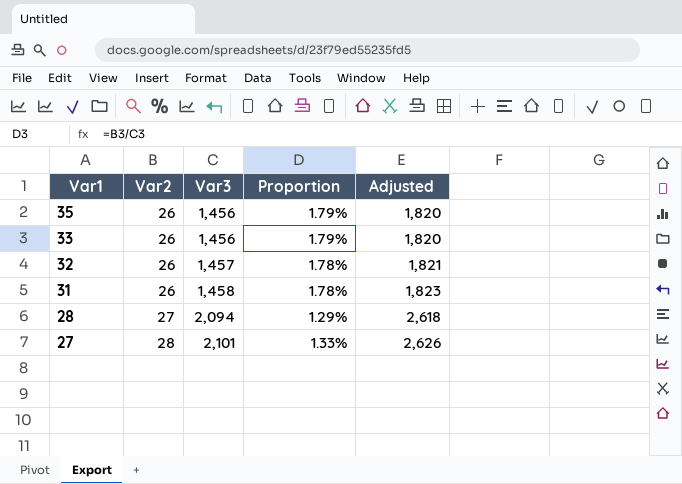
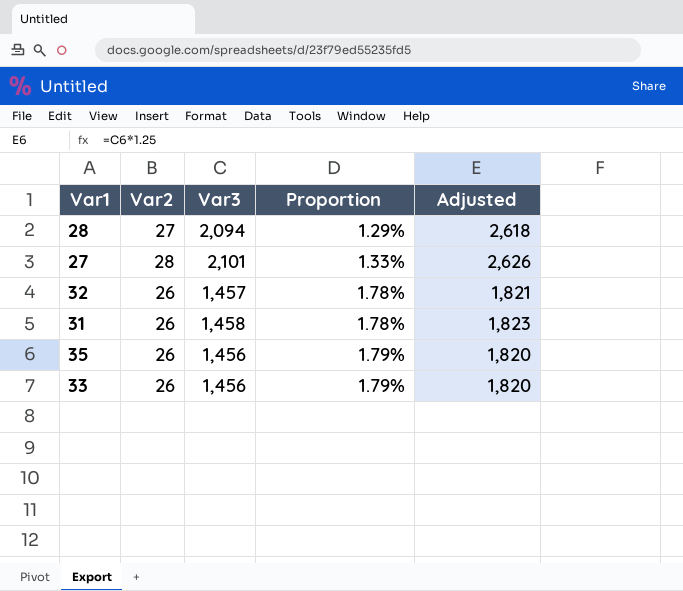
row order: Var1 descending -> Proportion ascending

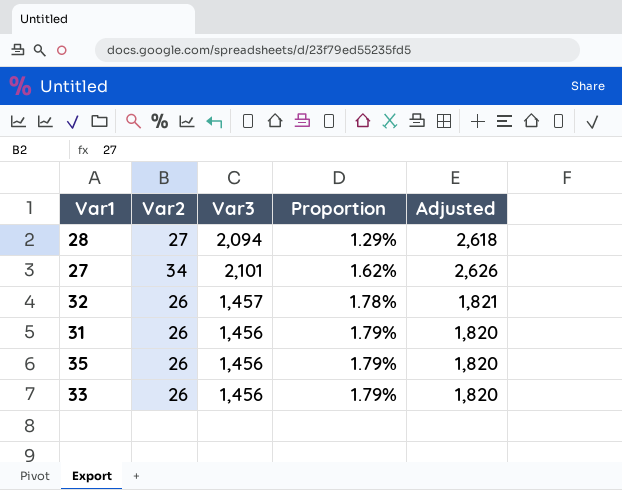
27 | Var2: 28 -> 34
27 | Proportion: 1.33% -> 1.62%
31 | Var3: 1,458 -> 1,456
31 | Proportion: 1.78% -> 1.79%
31 | Adjusted: 1,823 -> 1,820

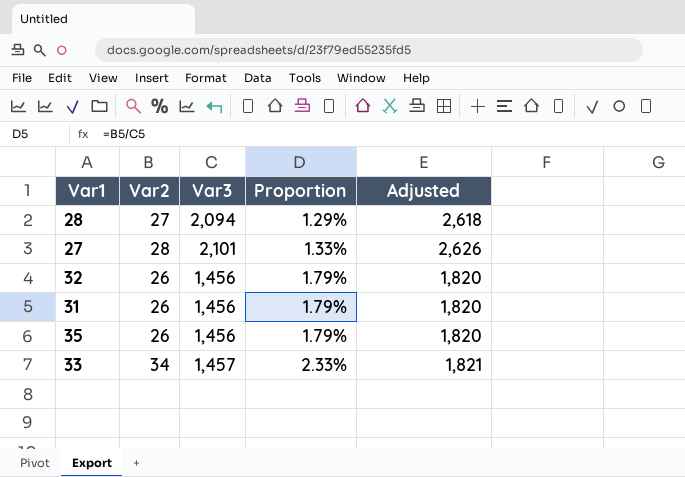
27 | Var2: 34 -> 28
27 | Proportion: 1.62% -> 1.33%
32 | Var3: 1,457 -> 1,456
32 | Proportion: 1.78% -> 1.79%
32 | Adjusted: 1,821 -> 1,820
33 | Var2: 26 -> 34
33 | Var3: 1,456 -> 1,457
33 | Proportion: 1.79% -> 2.33%
33 | Adjusted: 1,820 -> 1,821

